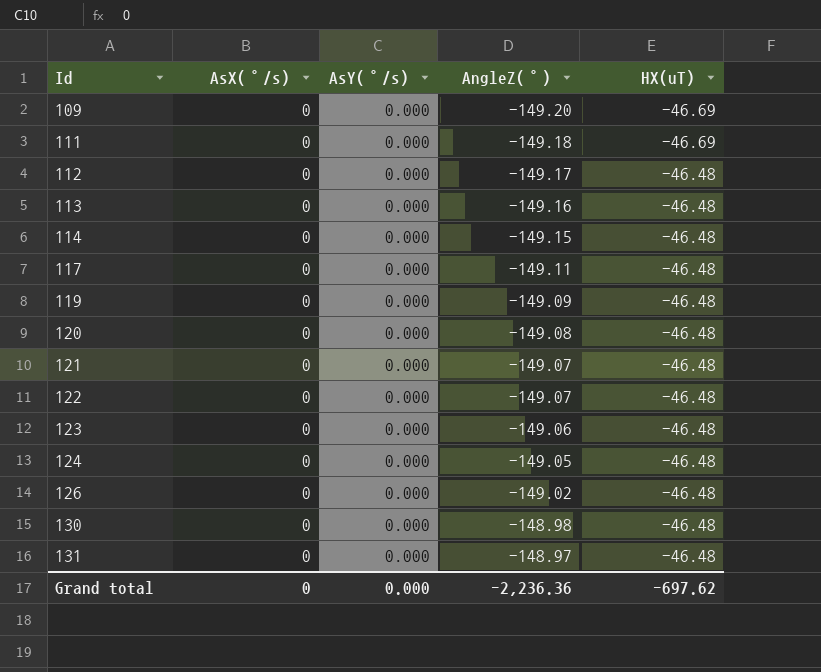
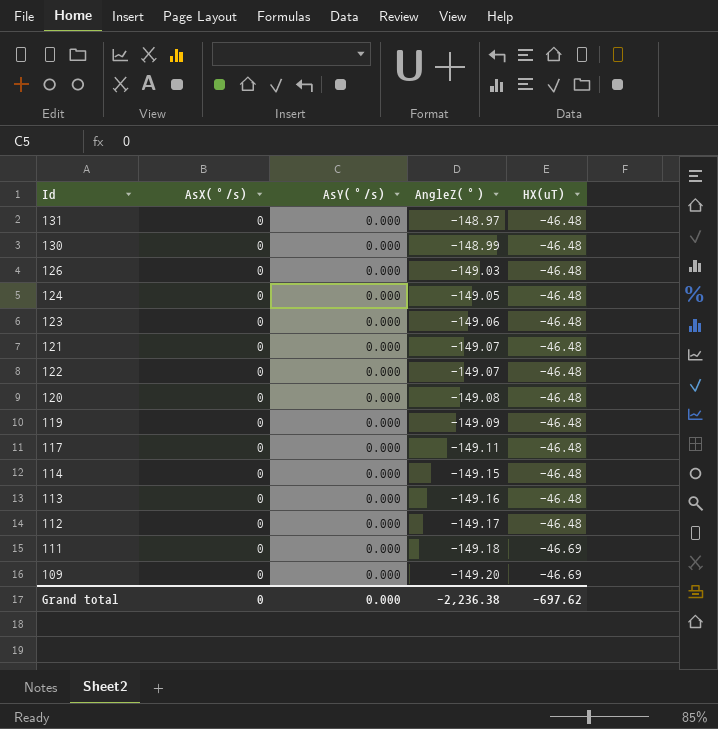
row order: Id ascending -> AngleZ(°) descending
130 | AngleZ(°): -148.98 -> -148.99
126 | AngleZ(°): -149.02 -> -149.03
Grand total | AngleZ(°): -2,236.36 -> -2,236.38

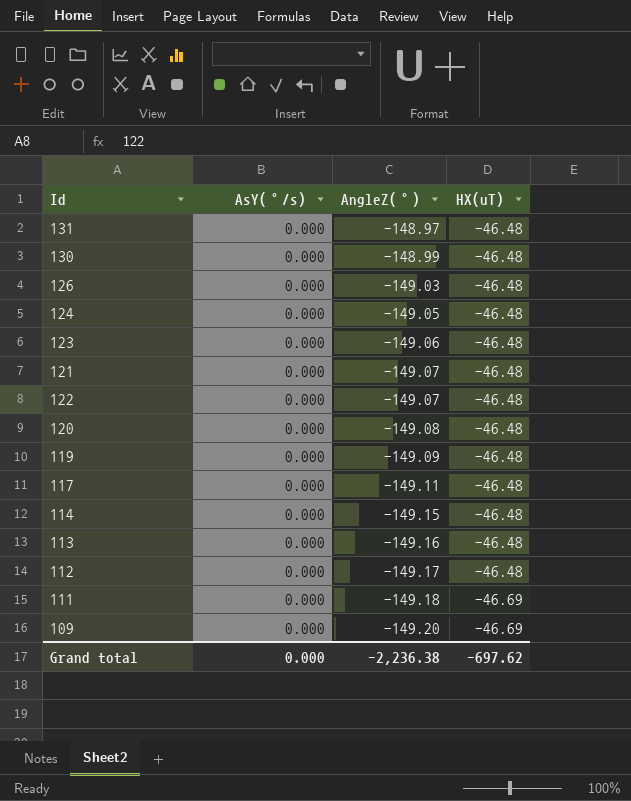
column AsX(°/s) | position: 2 -> none

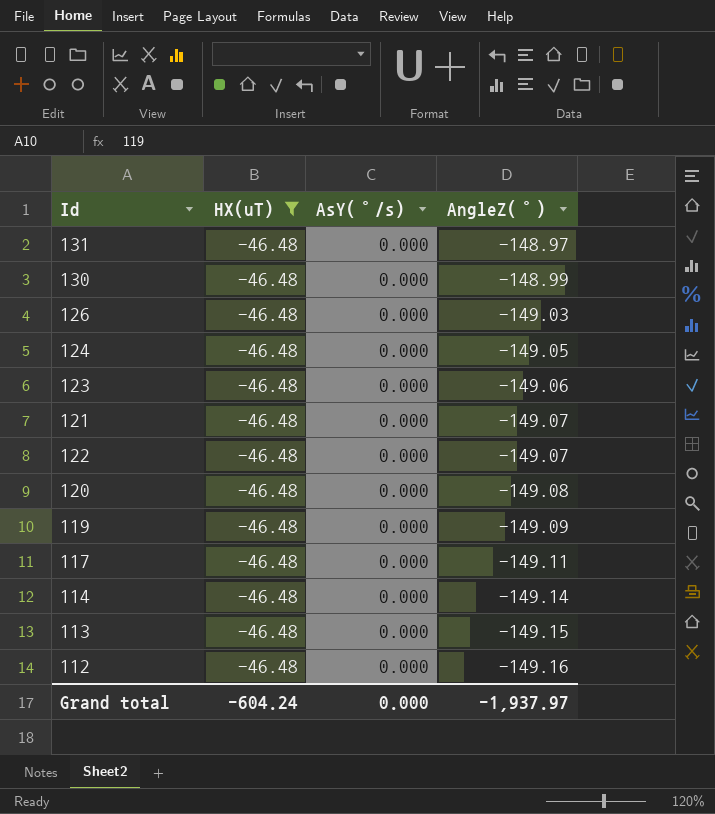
filter: none -> HX(uT) = -46.48
column HX(uT) | position: 4 -> 2
114 | AngleZ(°): -149.15 -> -149.14
113 | AngleZ(°): -149.16 -> -149.15
112 | AngleZ(°): -149.17 -> -149.16
Grand total | HX(uT): -697.62 -> -604.24
Grand total | AngleZ(°): -2,236.38 -> -1,937.97

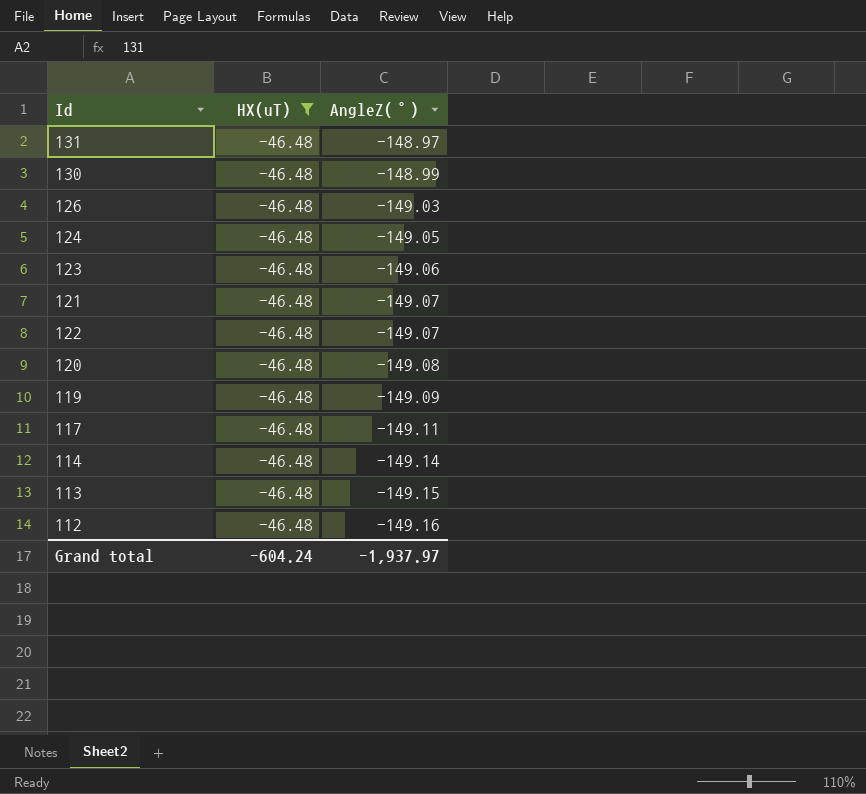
column AsY(°/s) | position: 3 -> none

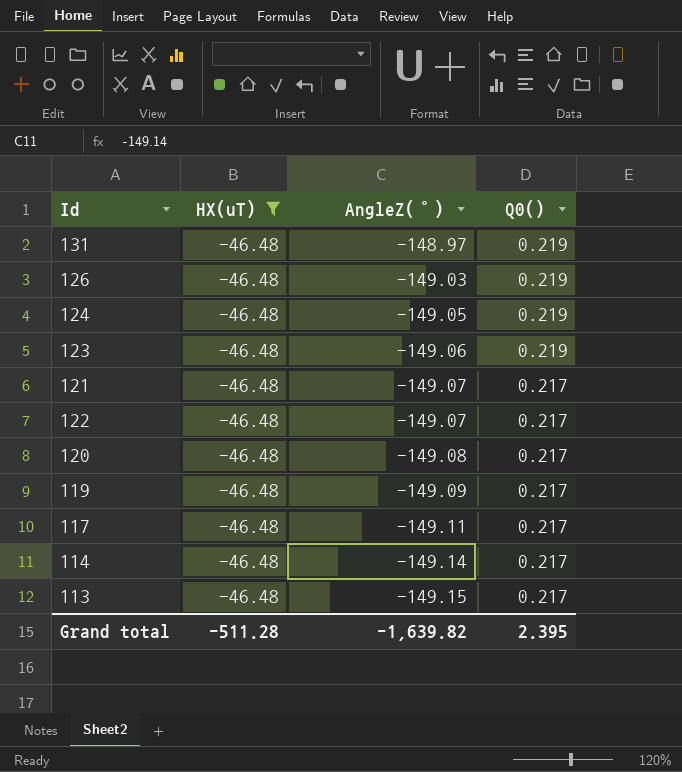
column Q0() | position: none -> 4
row 130: -46.48 | -148.99 -> none
row 112: -46.48 | -149.16 -> none
Grand total | HX(uT): -604.24 -> -511.28
Grand total | AngleZ(°): -1,937.97 -> -1,639.82

